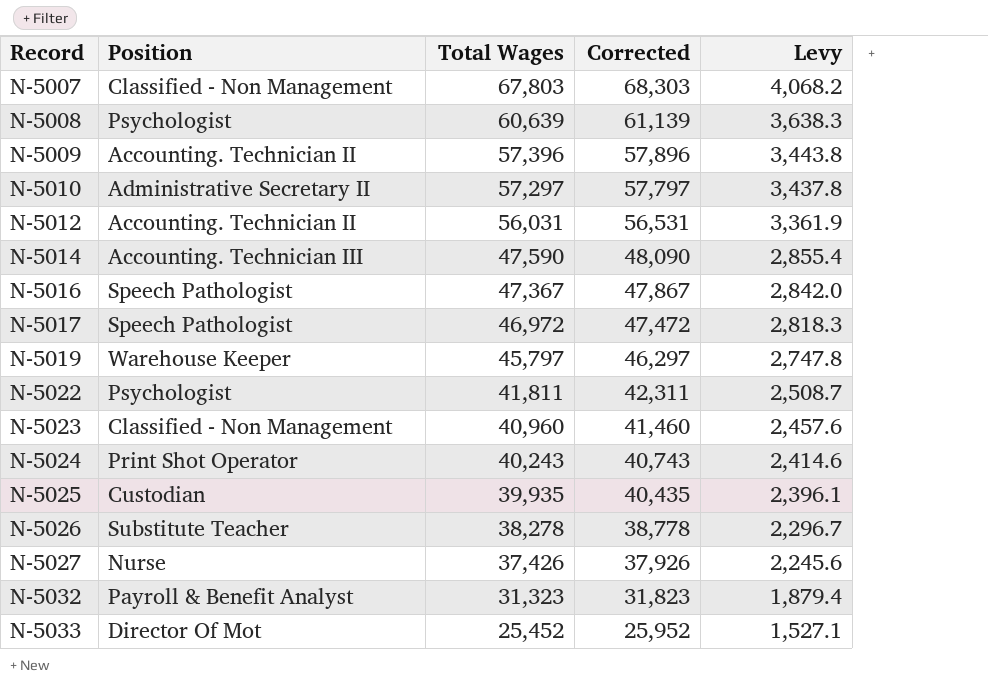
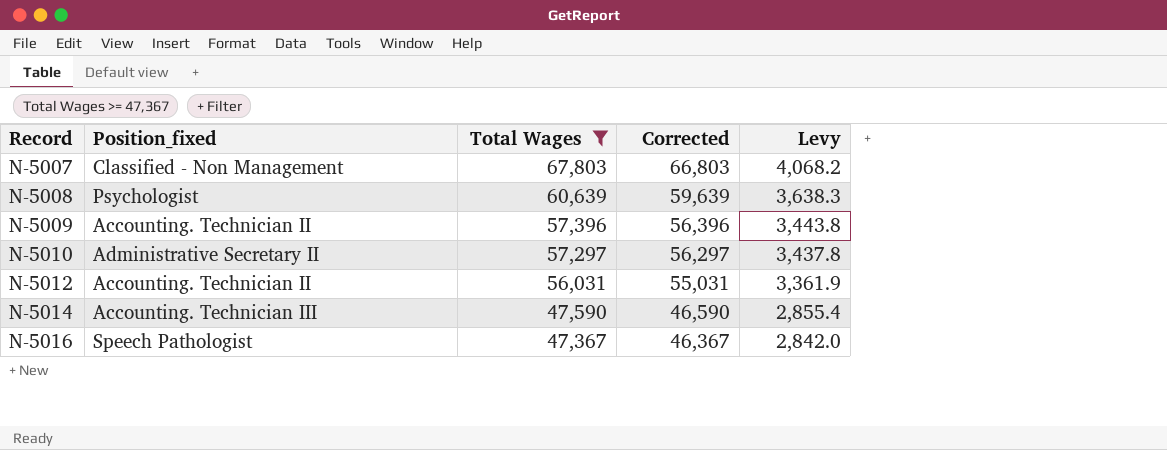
filter: none -> Total Wages >= 47,367
column name: Position -> Position_fixed
column Corrected | formula: [Total Wages] + 500 -> [Total Wages] - 1000

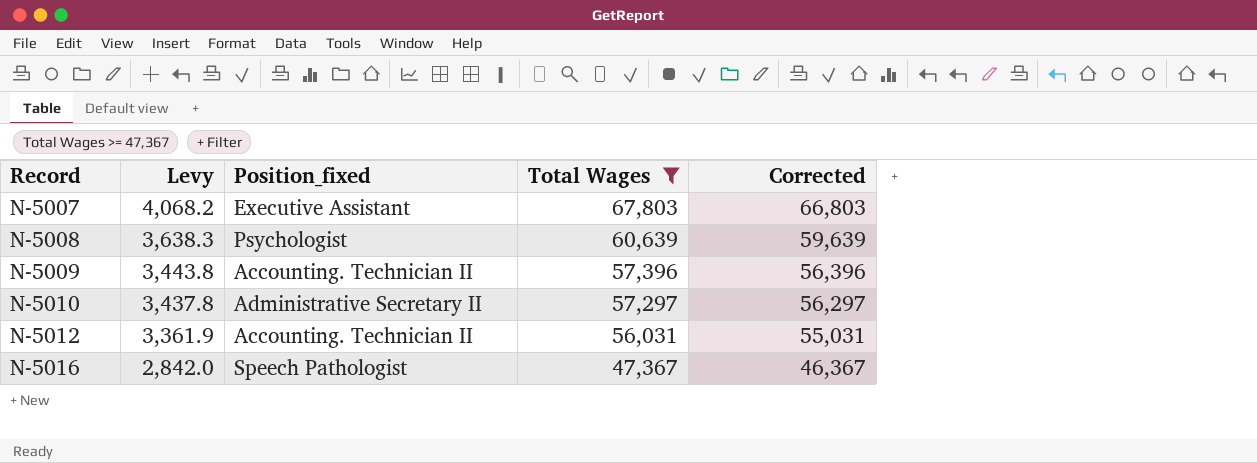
column Levy | position: 5 -> 2
row N-5014: Accounting. Technician III | 47,590 | 46,590 | 2,855.4 -> none
N-5007 | Position_fixed: Classified - Non Management -> Executive Assistant

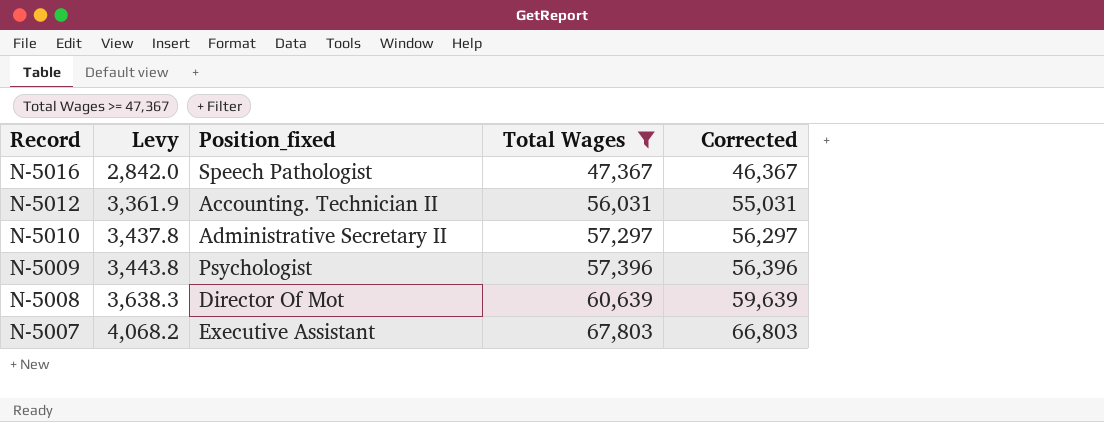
row order: Record ascending -> Record descending
N-5009 | Position_fixed: Accounting. Technician II -> Psychologist
N-5008 | Position_fixed: Psychologist -> Director Of Mot

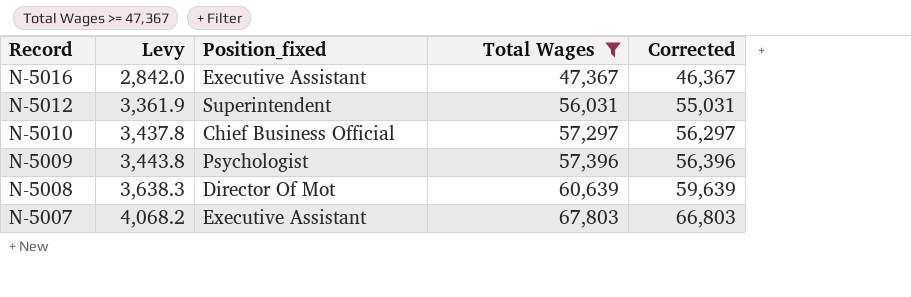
N-5016 | Position_fixed: Speech Pathologist -> Executive Assistant
N-5012 | Position_fixed: Accounting. Technician II -> Superintendent
N-5010 | Position_fixed: Administrative Secretary II -> Chief Business Official

